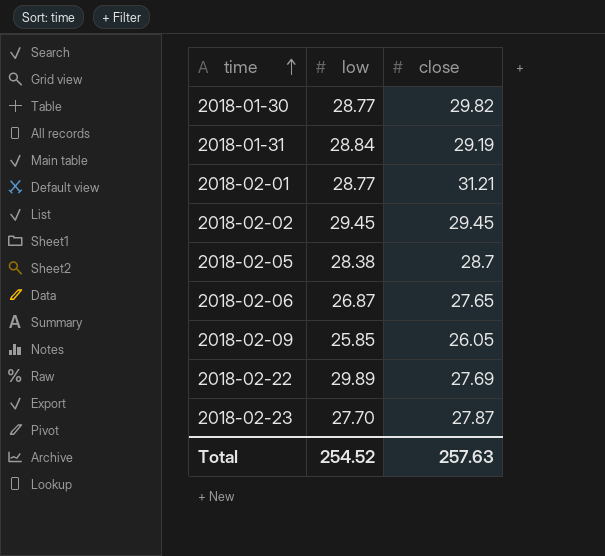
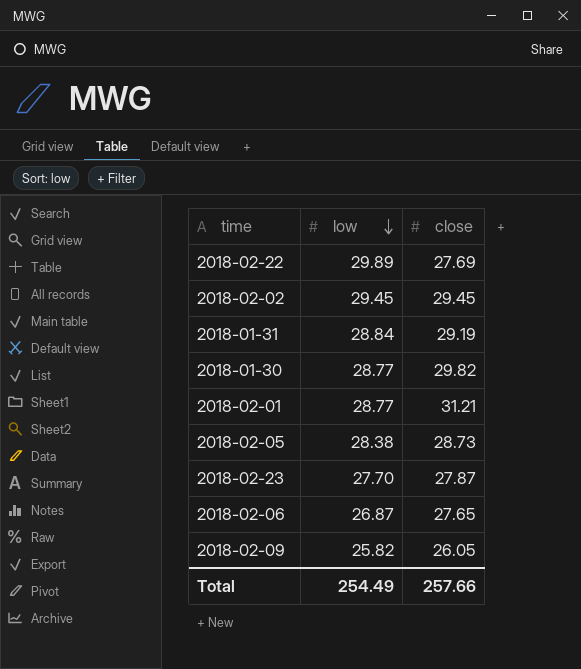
row order: time ascending -> low descending
2018-02-05 | close: 28.7 -> 28.73
2018-02-09 | low: 25.85 -> 25.82
Total | low: 254.52 -> 254.49
Total | close: 257.63 -> 257.66

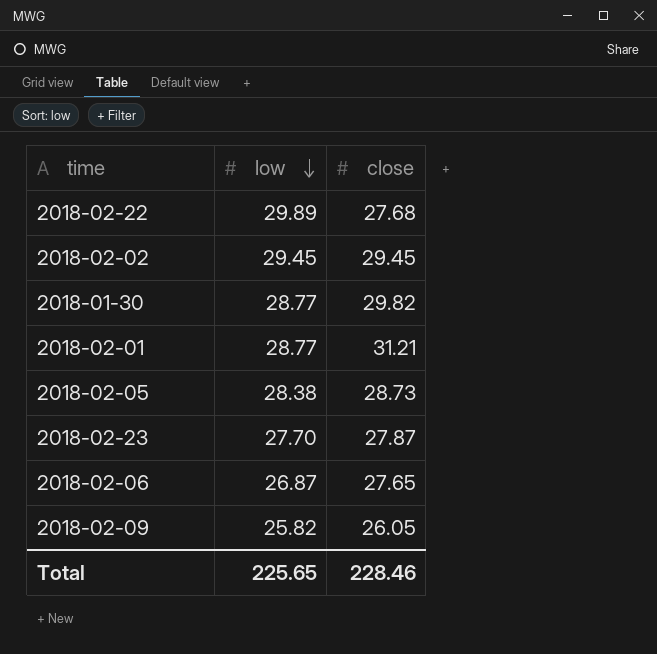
row 2018-01-31: 28.84 | 29.19 -> none
2018-02-22 | close: 27.69 -> 27.68
Total | low: 254.49 -> 225.65
Total | close: 257.66 -> 228.46

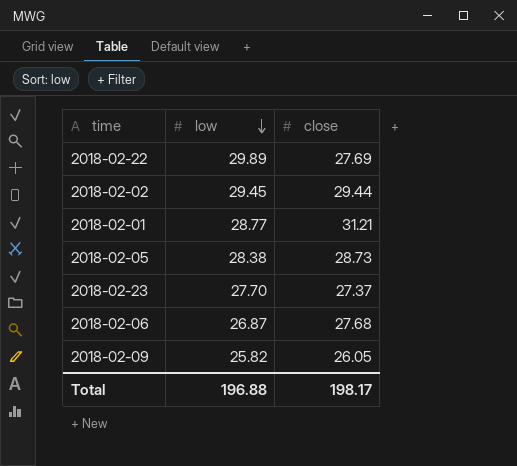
row 2018-01-30: 28.77 | 29.82 -> none
2018-02-22 | close: 27.68 -> 27.69
2018-02-02 | close: 29.45 -> 29.44
2018-02-23 | close: 27.87 -> 27.37
2018-02-06 | close: 27.65 -> 27.68
Total | low: 225.65 -> 196.88
Total | close: 228.46 -> 198.17

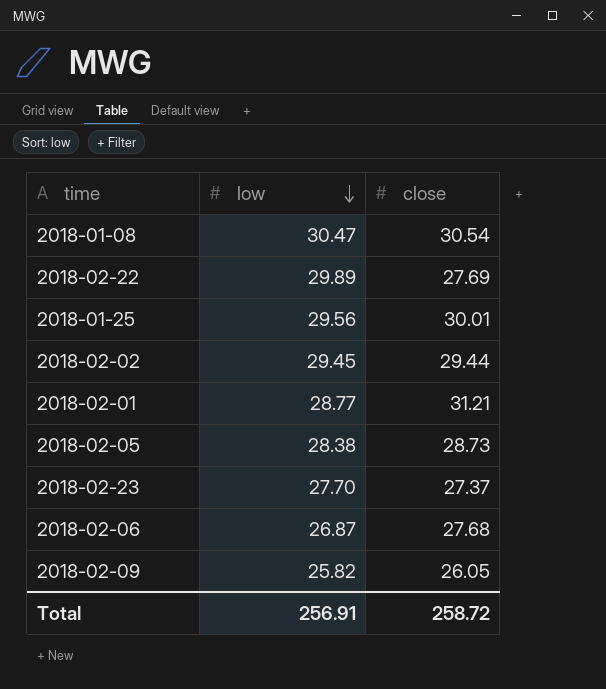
row 2018-01-08: none -> 30.47 | 30.54
row 2018-01-25: none -> 29.56 | 30.01
Total | low: 196.88 -> 256.91
Total | close: 198.17 -> 258.72

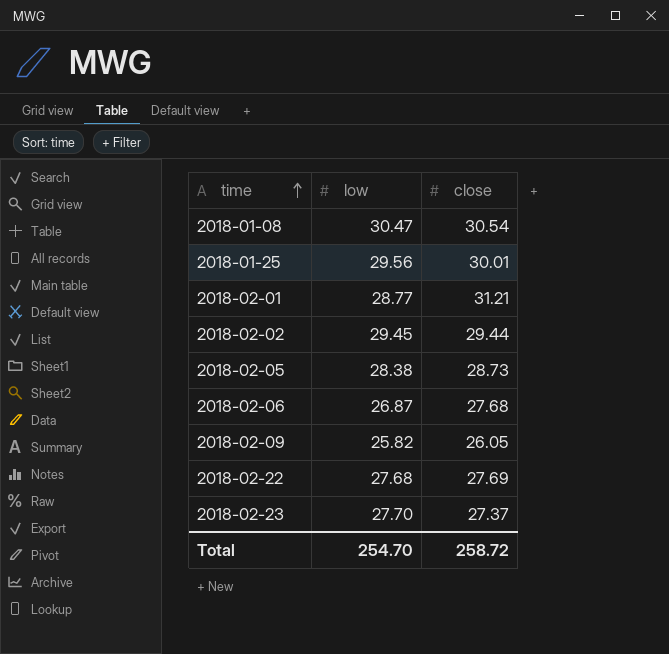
row order: low descending -> time ascending
2018-02-22 | low: 29.89 -> 27.68
Total | low: 256.91 -> 254.70

